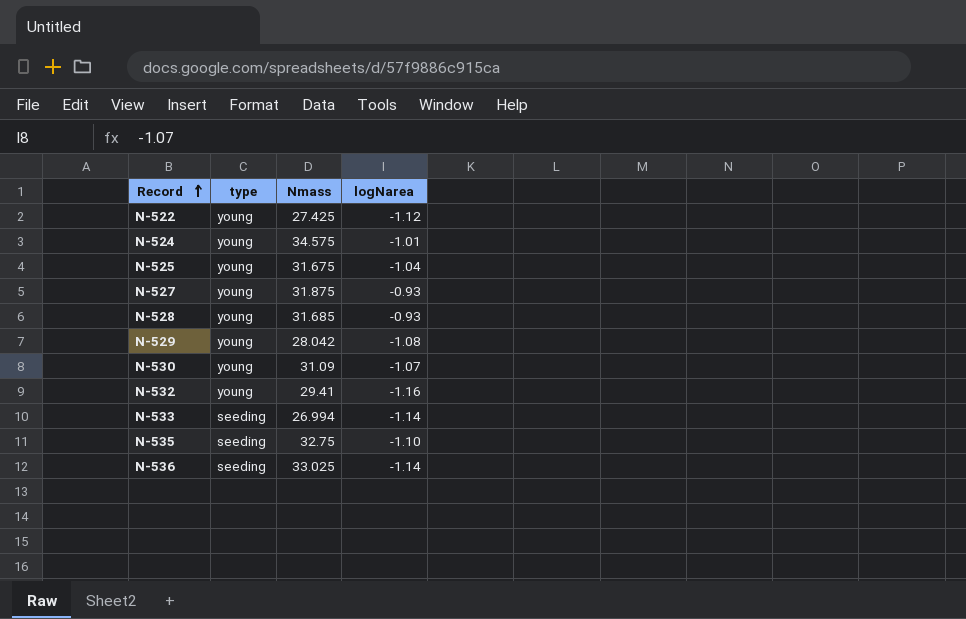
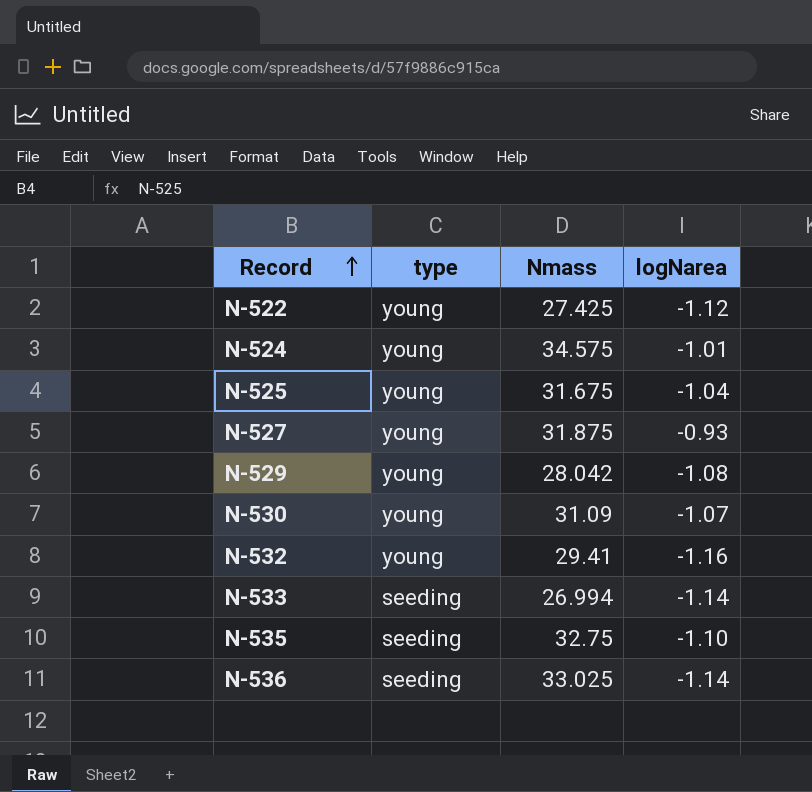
row N-528: young | 31.685 | -0.93 -> none

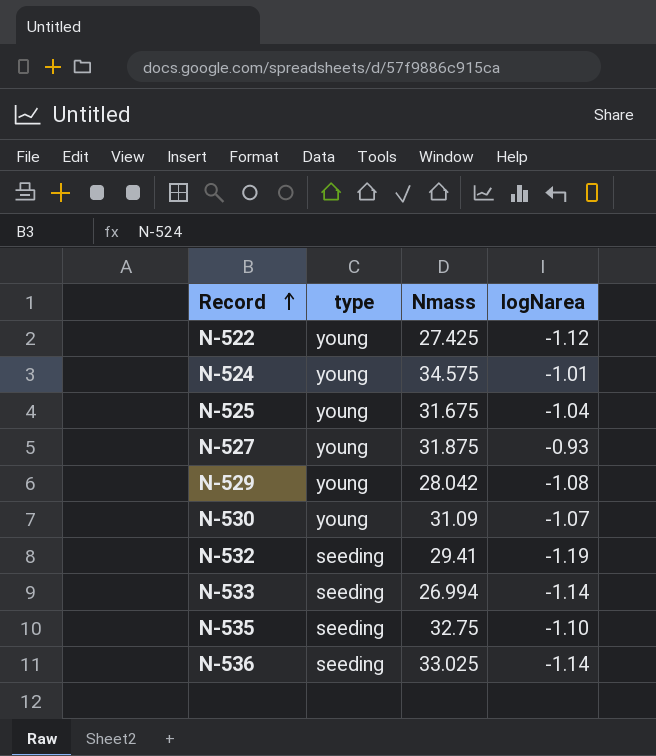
N-532 | type: young -> seeding
N-532 | logNarea: -1.16 -> -1.19

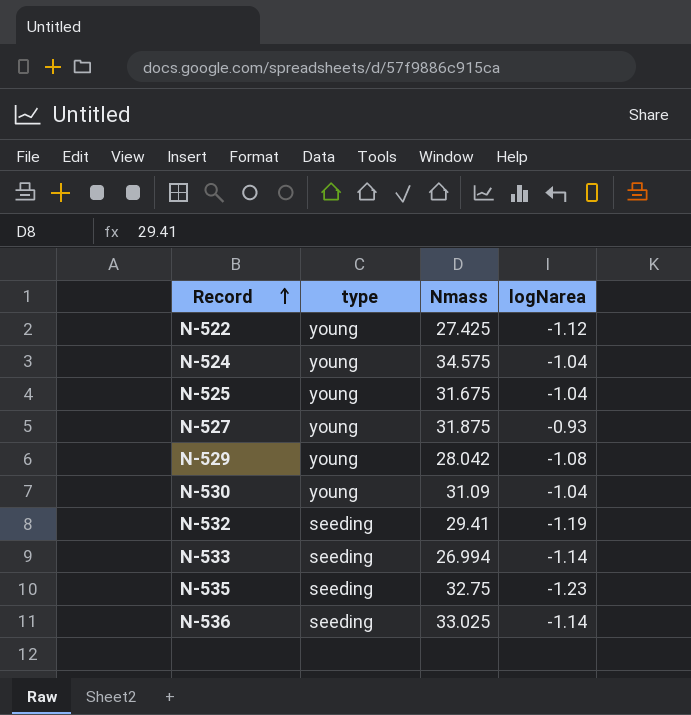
N-524 | logNarea: -1.01 -> -1.04
N-530 | logNarea: -1.07 -> -1.04
N-535 | logNarea: -1.10 -> -1.23

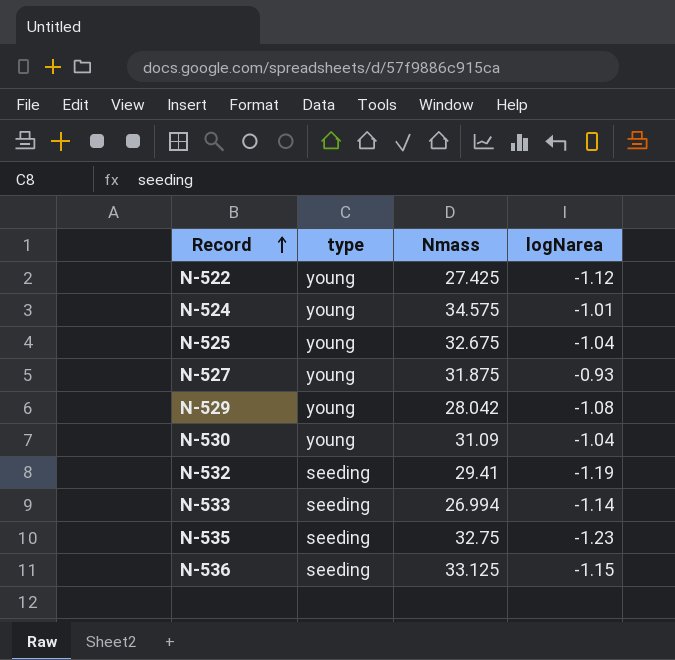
N-524 | logNarea: -1.04 -> -1.01
N-525 | Nmass: 31.675 -> 32.675
N-536 | Nmass: 33.025 -> 33.125
N-536 | logNarea: -1.14 -> -1.15

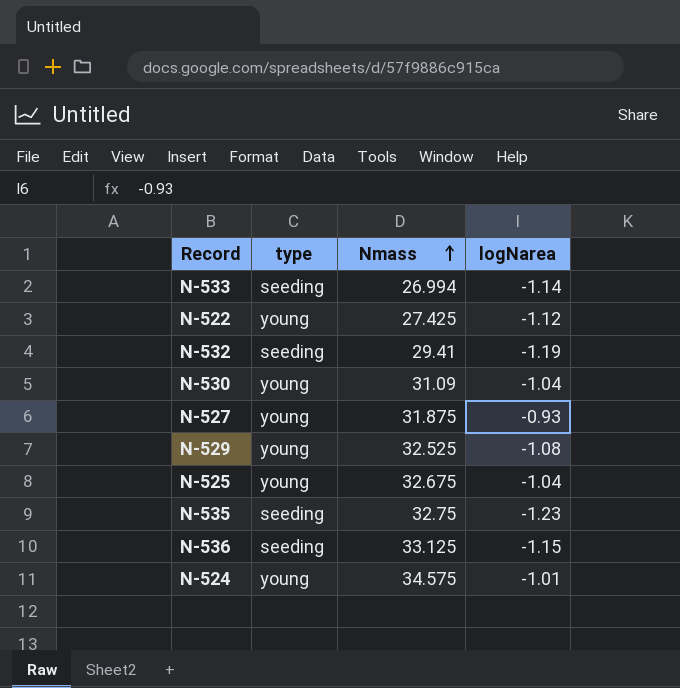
row order: Record ascending -> Nmass ascending
N-529 | Nmass: 28.042 -> 32.525

